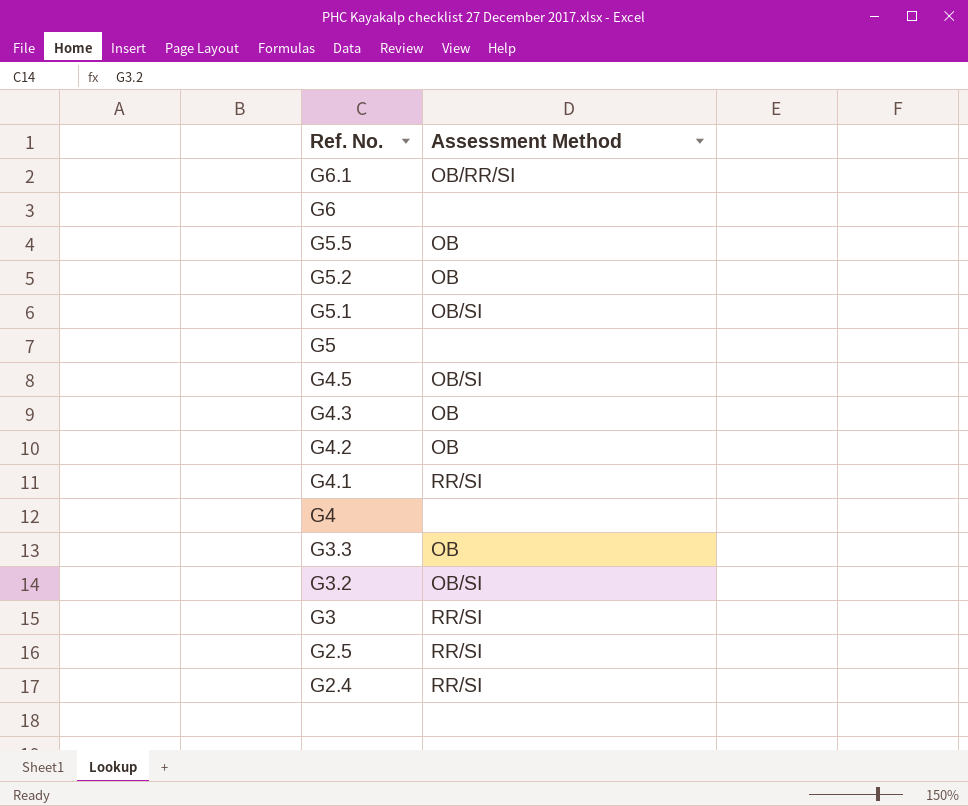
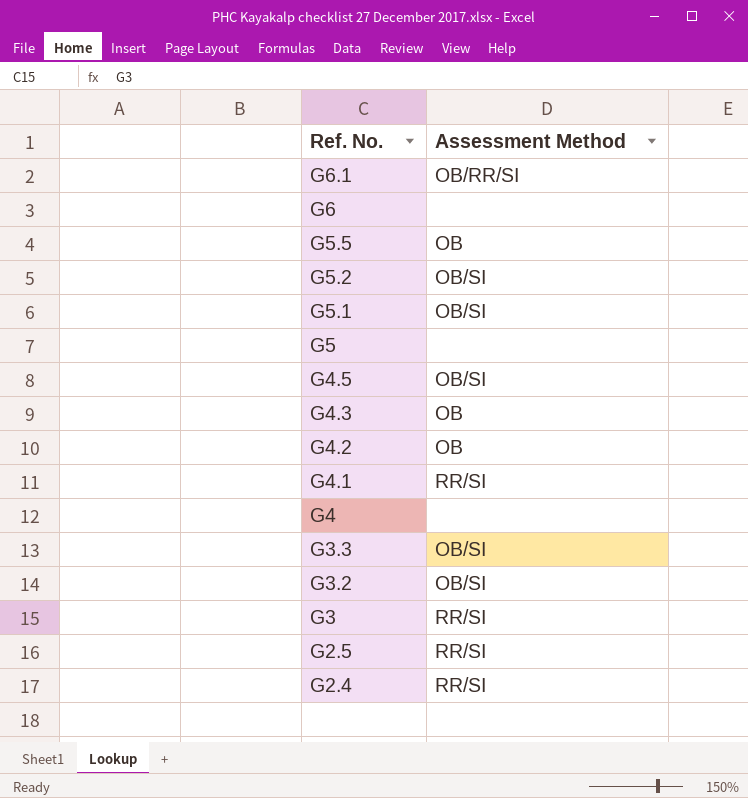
G5.2 | Assessment Method: OB -> OB/SI
G3.3 | Assessment Method: OB -> OB/SI

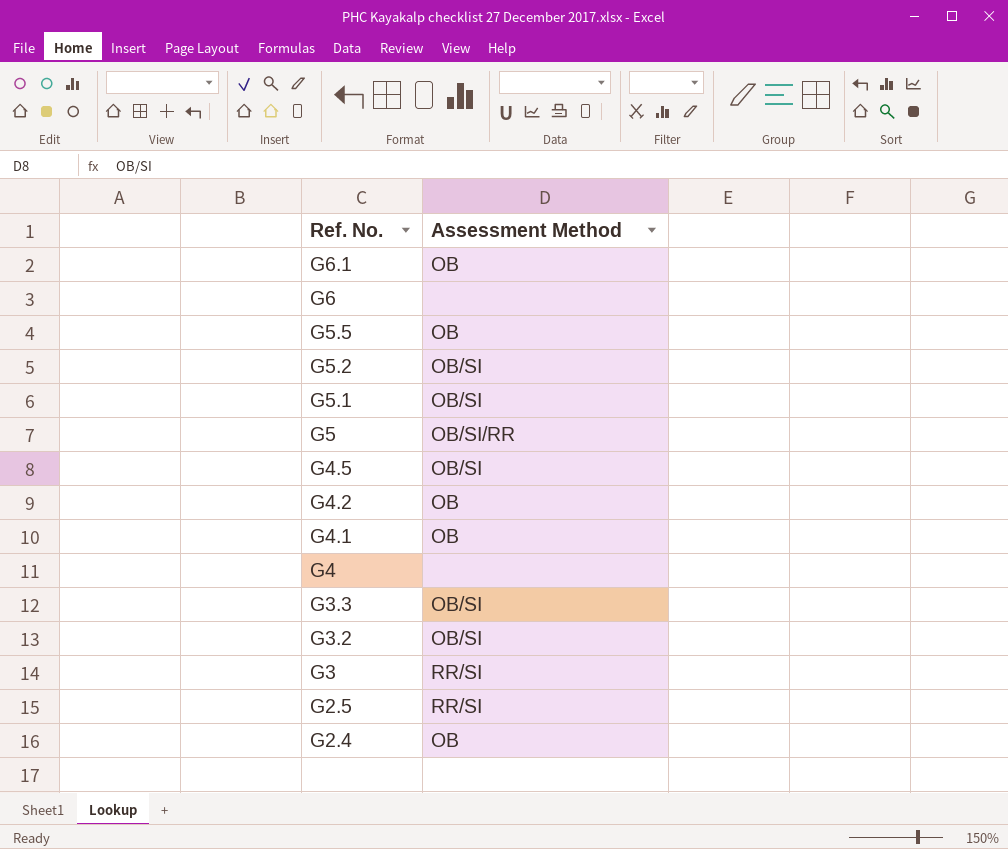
row G4.3: OB -> none
G6.1 | Assessment Method: OB/RR/SI -> OB
G5 | Assessment Method: none -> OB/SI/RR
G4.1 | Assessment Method: RR/SI -> OB
G2.4 | Assessment Method: RR/SI -> OB

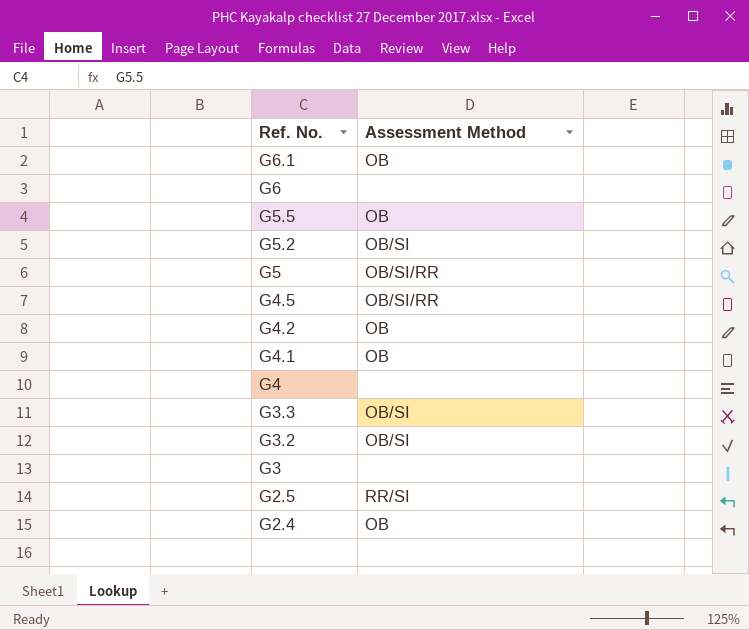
row G5.1: OB/SI -> none
G4.5 | Assessment Method: OB/SI -> OB/SI/RR
G3 | Assessment Method: RR/SI -> none

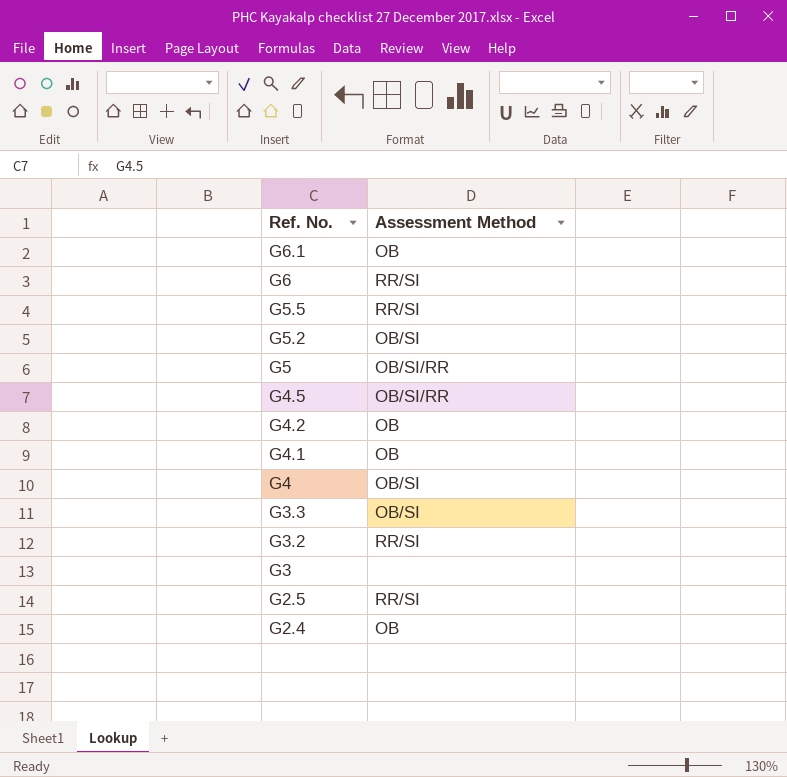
G6 | Assessment Method: none -> RR/SI
G5.5 | Assessment Method: OB -> RR/SI
G4 | Assessment Method: none -> OB/SI
G3.2 | Assessment Method: OB/SI -> RR/SI

